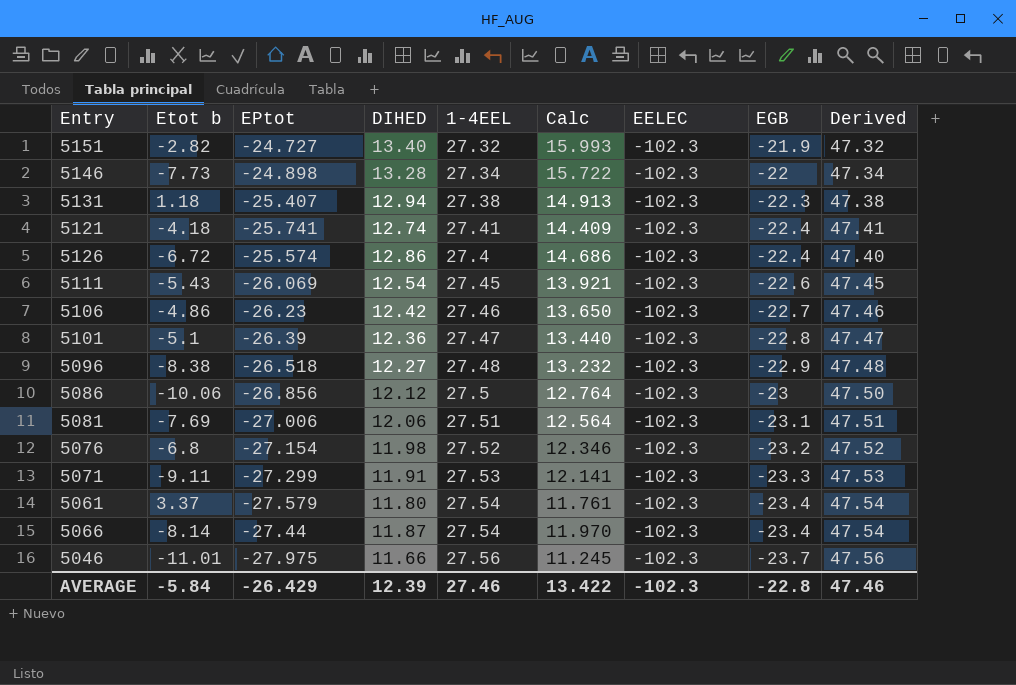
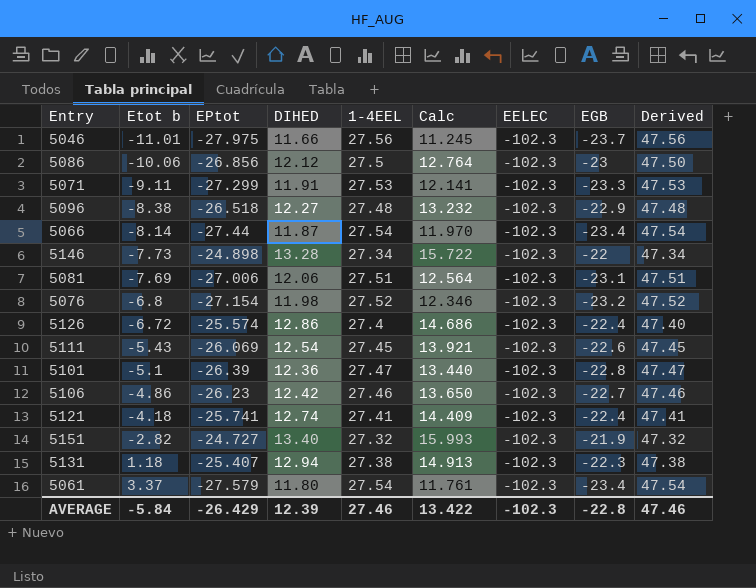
row order: EGB descending -> Etot b ascending

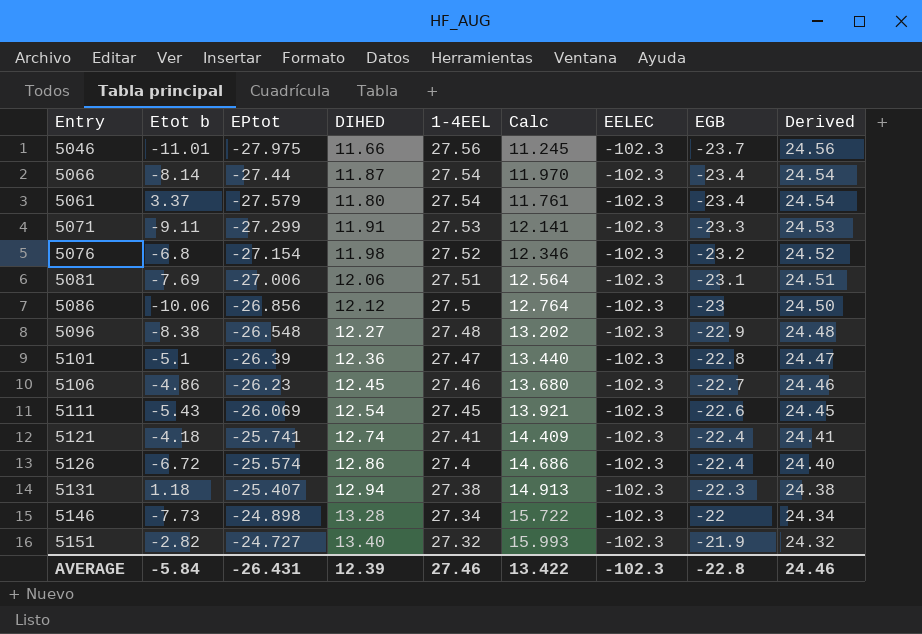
row order: Etot b ascending -> 1-4EEL descending
column Derived | formula: [1-4EEL] + 20 -> [1-4EEL] - 3
5096 | EPtot: -26.518 -> -26.548
5096 | Calc: 13.232 -> 13.202
5106 | DIHED: 12.42 -> 12.45
5106 | Calc: 13.650 -> 13.680
AVERAGE | EPtot: -26.429 -> -26.431
AVERAGE | Derived: 47.46 -> 24.46

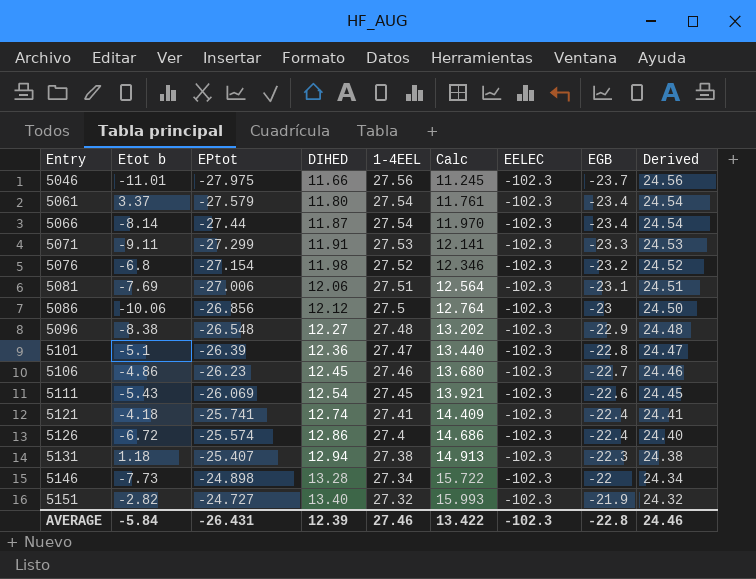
row order: 1-4EEL descending -> Entry ascending

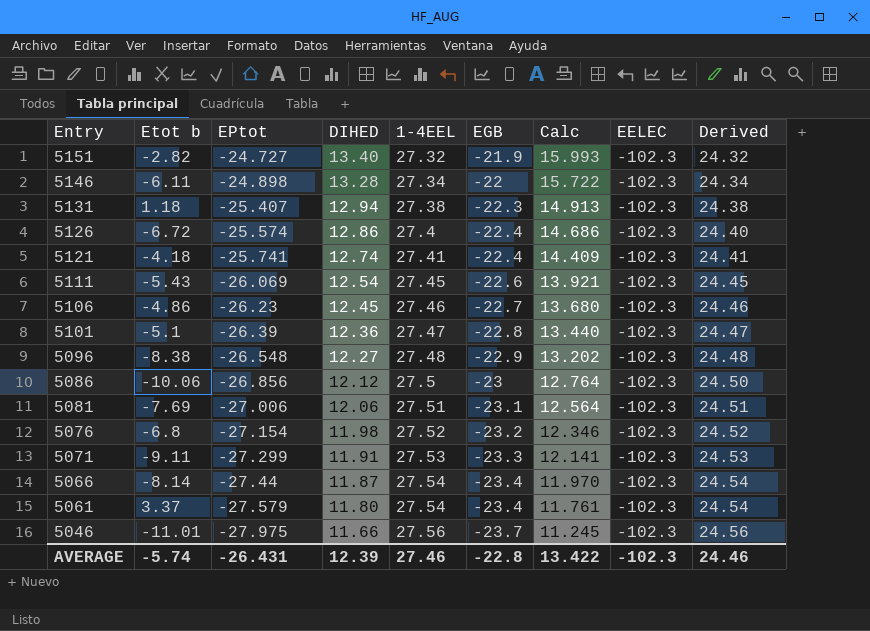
row order: Entry ascending -> Entry descending
column EGB | position: 8 -> 6
5146 | Etot b: -7.73 -> -6.11
AVERAGE | Etot b: -5.84 -> -5.74

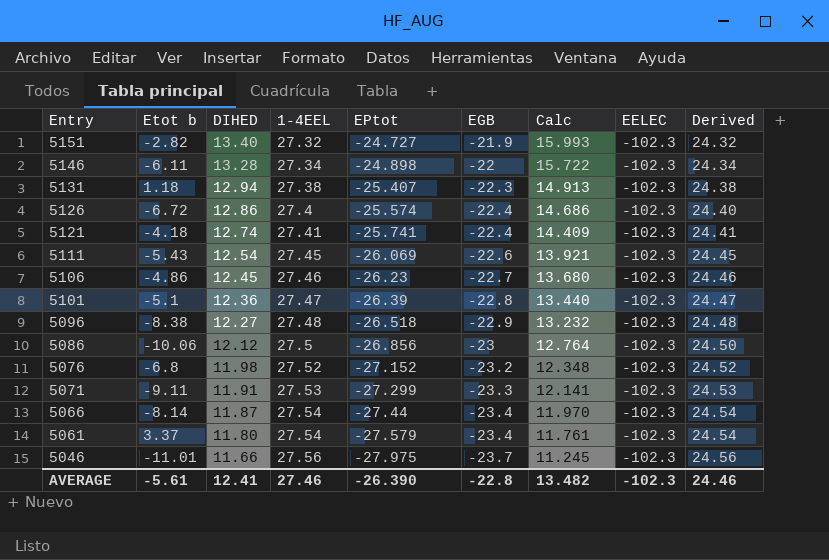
column EPtot | position: 3 -> 5
row 5081: -7.69 | -27.006 | 12.06 | 27.51 | -23.1 | 12.564 | -102.3 | 24.51 -> none
5096 | EPtot: -26.548 -> -26.518
5096 | Calc: 13.202 -> 13.232
5076 | EPtot: -27.154 -> -27.152
5076 | Calc: 12.346 -> 12.348
AVERAGE | Etot b: -5.74 -> -5.61
AVERAGE | DIHED: 12.39 -> 12.41
AVERAGE | EPtot: -26.431 -> -26.390
AVERAGE | Calc: 13.422 -> 13.482

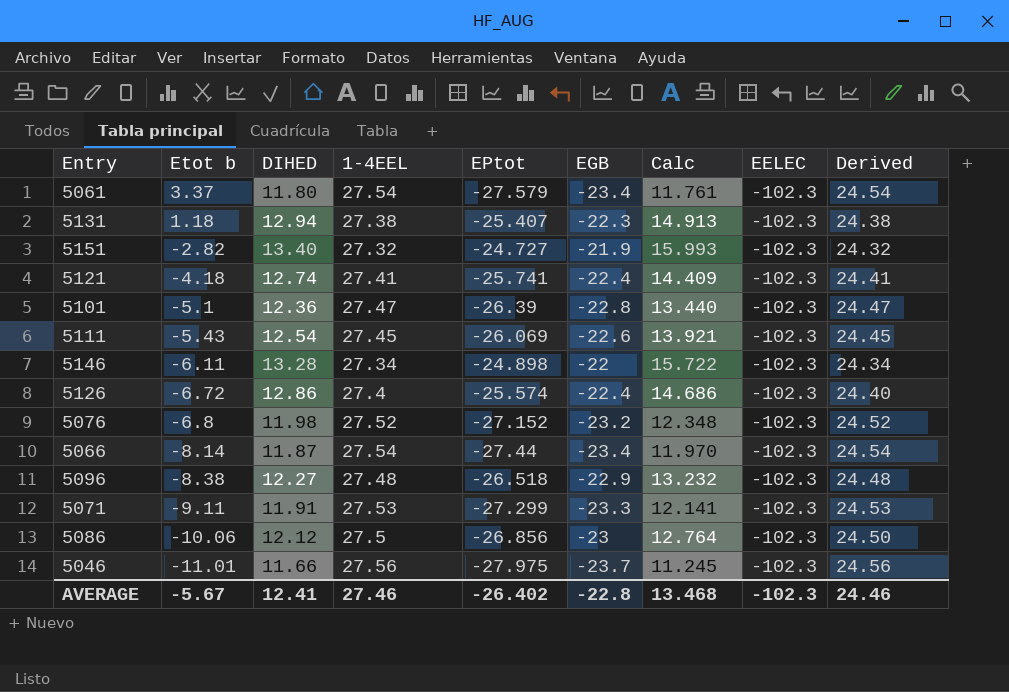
row order: Entry descending -> Etot b descending
row 5106: -4.86 | 12.45 | 27.46 | -26.23 | -22.7 | 13.680 | -102.3 | 24.46 -> none
AVERAGE | Etot b: -5.61 -> -5.67
AVERAGE | EPtot: -26.390 -> -26.402
AVERAGE | Calc: 13.482 -> 13.468

